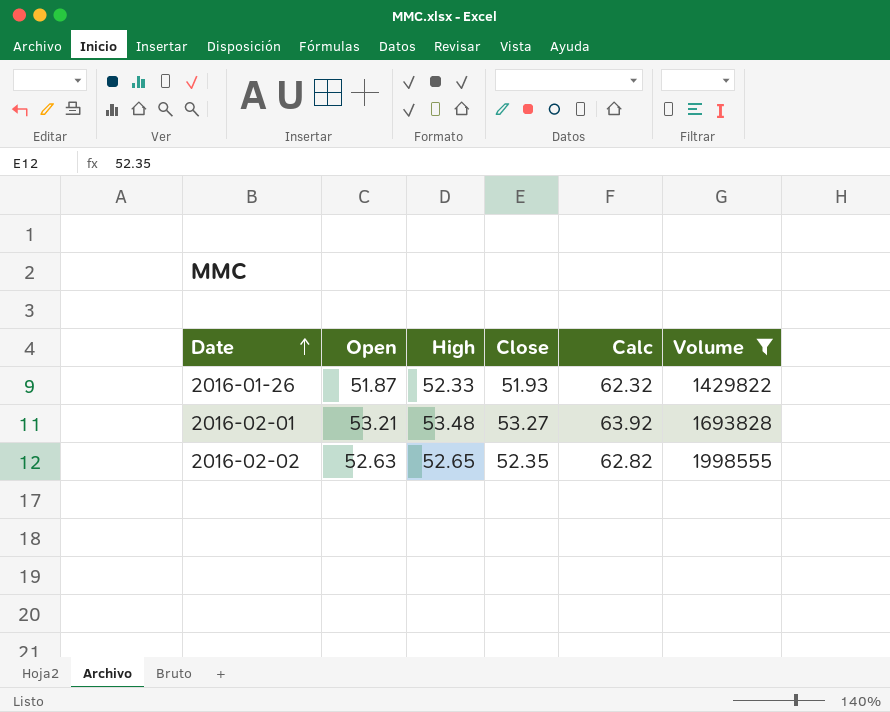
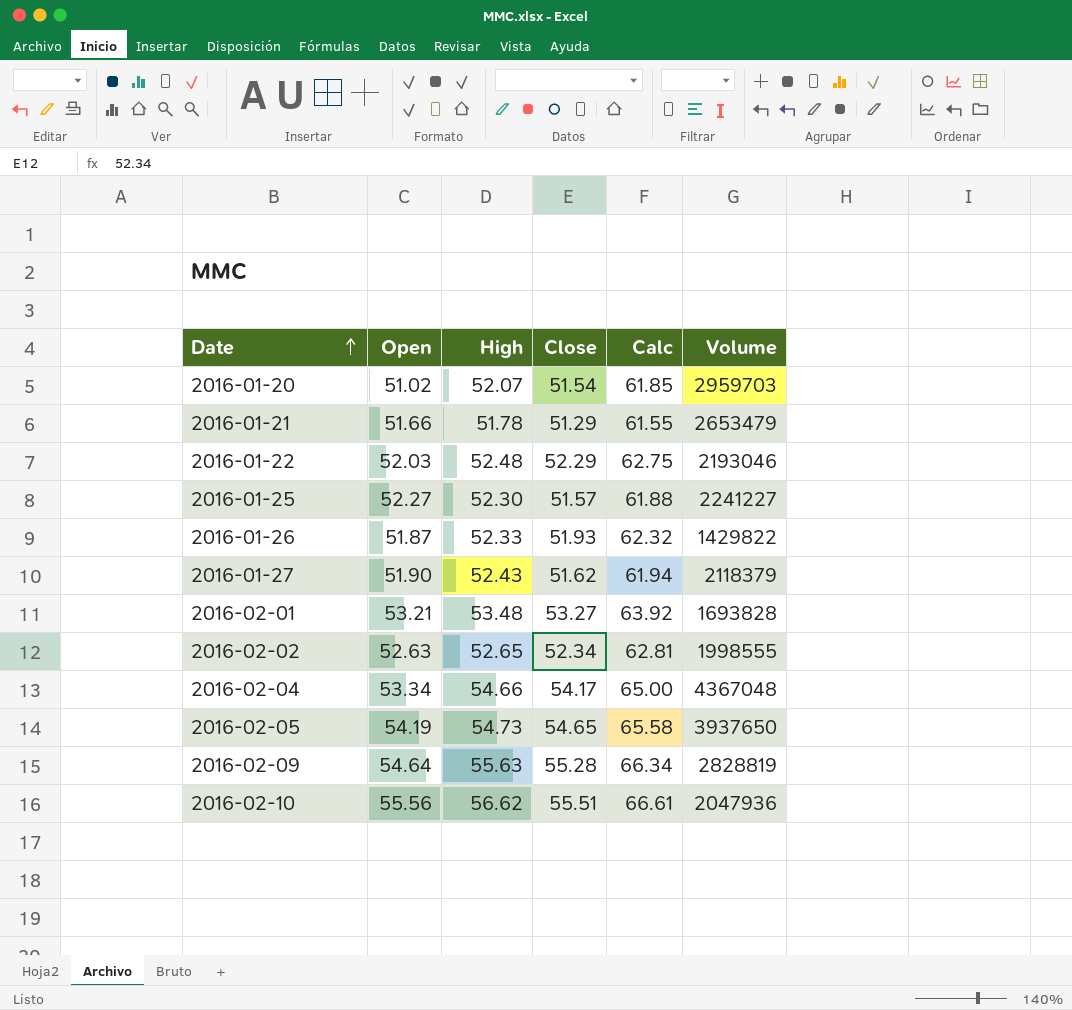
filter: Volume <= 1998555 -> none
2016-02-02 | Close: 52.35 -> 52.34
2016-02-02 | Calc: 62.82 -> 62.81

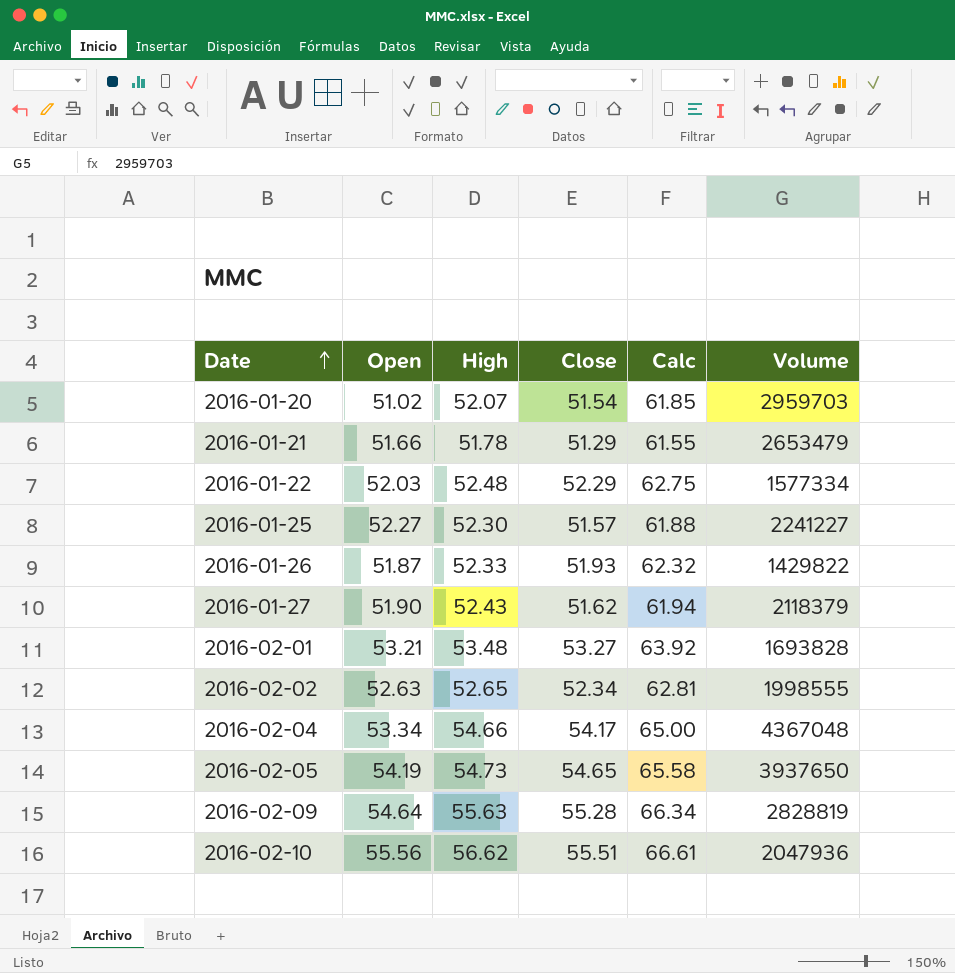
2016-01-22 | Volume: 2193046 -> 1577334

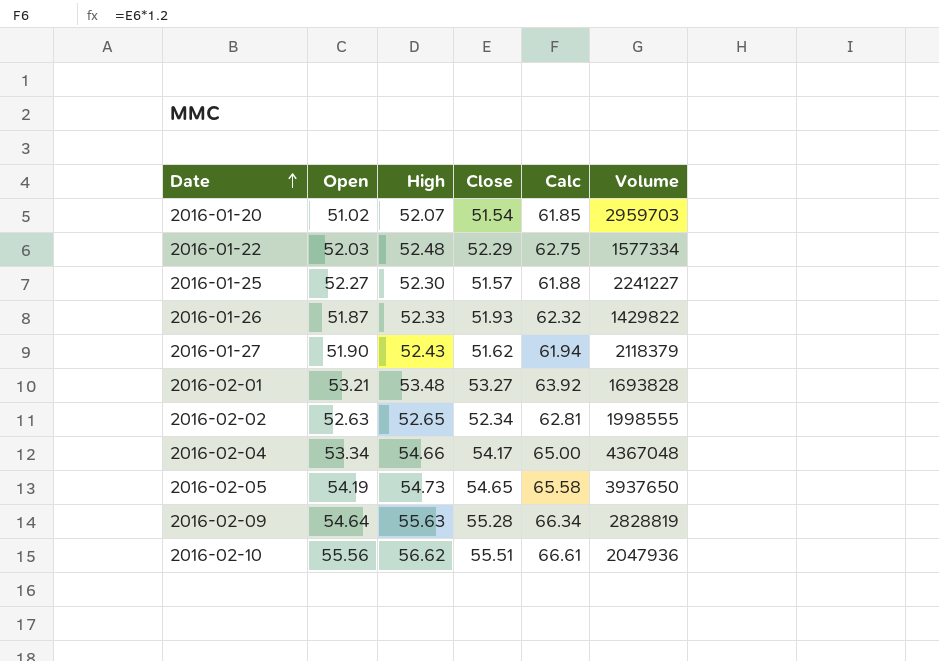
row 2016-01-21: 51.66 | 51.78 | 51.29 | 61.55 | 2653479 -> none

